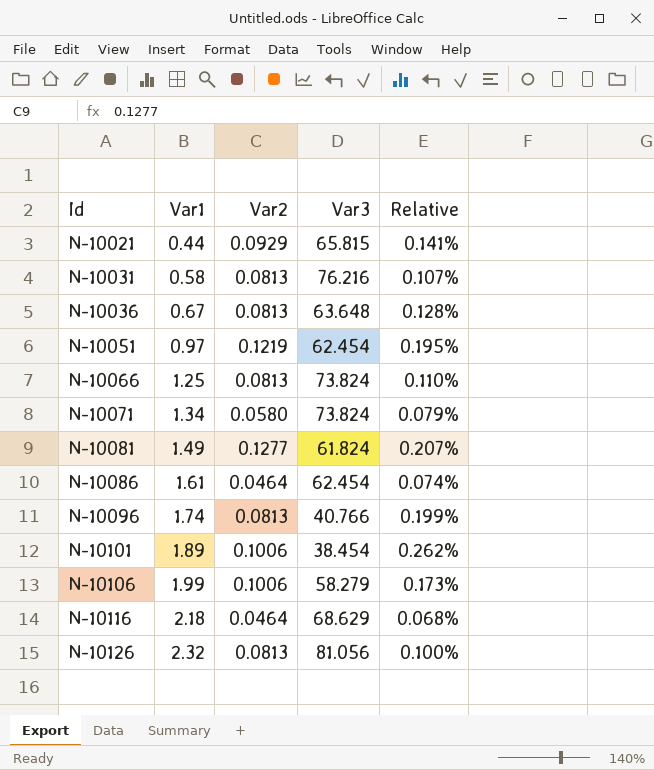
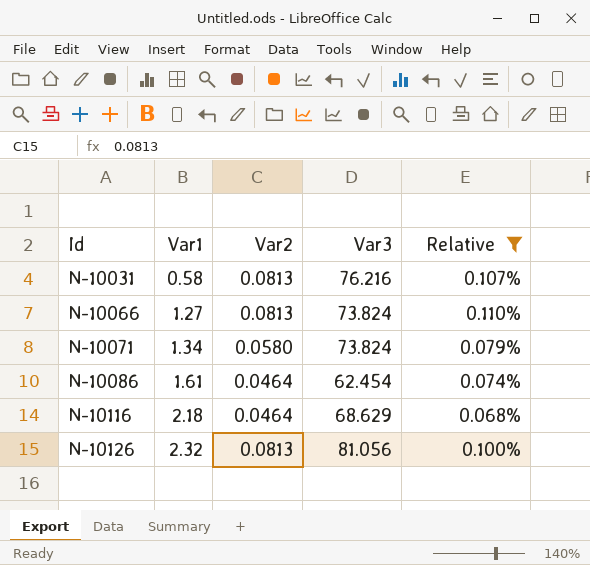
filter: none -> Relative <= 0.110%
N-10066 | Var1: 1.25 -> 1.27

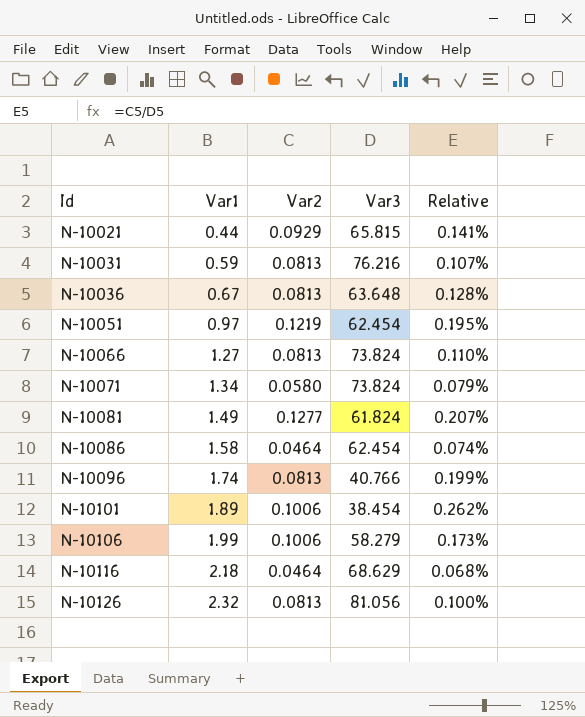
filter: Relative <= 0.110% -> none
N-10031 | Var1: 0.58 -> 0.59
N-10086 | Var1: 1.61 -> 1.58

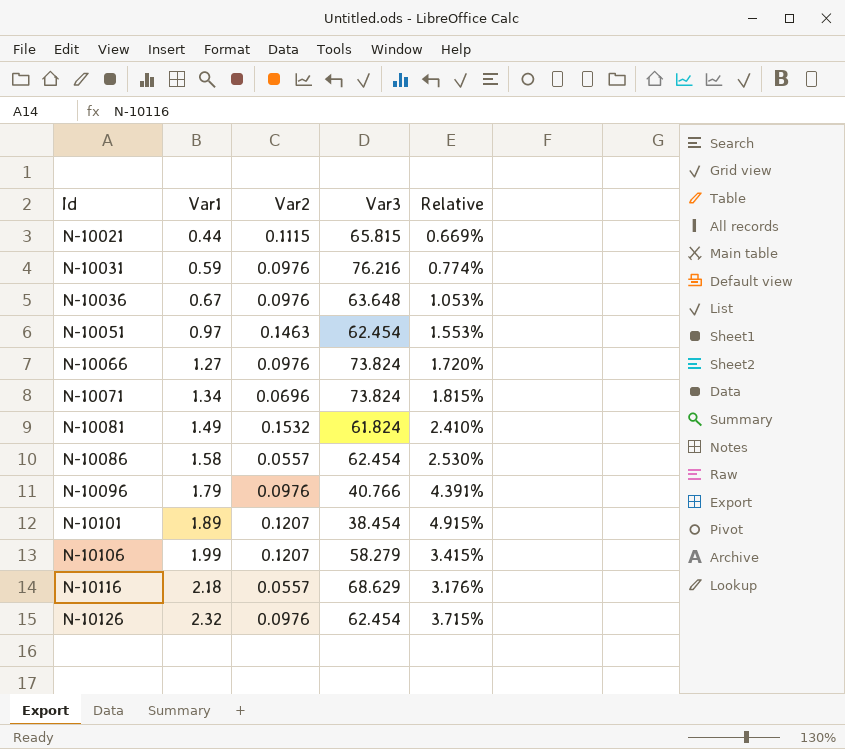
column Relative | formula: [Var2] / [Var3] -> [Var1] / [Var3]
N-10021 | Var2: 0.0929 -> 0.1115
N-10031 | Var2: 0.0813 -> 0.0976
N-10036 | Var2: 0.0813 -> 0.0976
N-10051 | Var2: 0.1219 -> 0.1463
N-10066 | Var2: 0.0813 -> 0.0976
N-10071 | Var2: 0.0580 -> 0.0696
N-10081 | Var2: 0.1277 -> 0.1532
N-10086 | Var2: 0.0464 -> 0.0557
N-10096 | Var1: 1.74 -> 1.79
N-10096 | Var2: 0.0813 -> 0.0976
N-10101 | Var2: 0.1006 -> 0.1207
N-10106 | Var2: 0.1006 -> 0.1207
N-10116 | Var2: 0.0464 -> 0.0557
N-10126 | Var2: 0.0813 -> 0.0976
N-10126 | Var3: 81.056 -> 62.454

